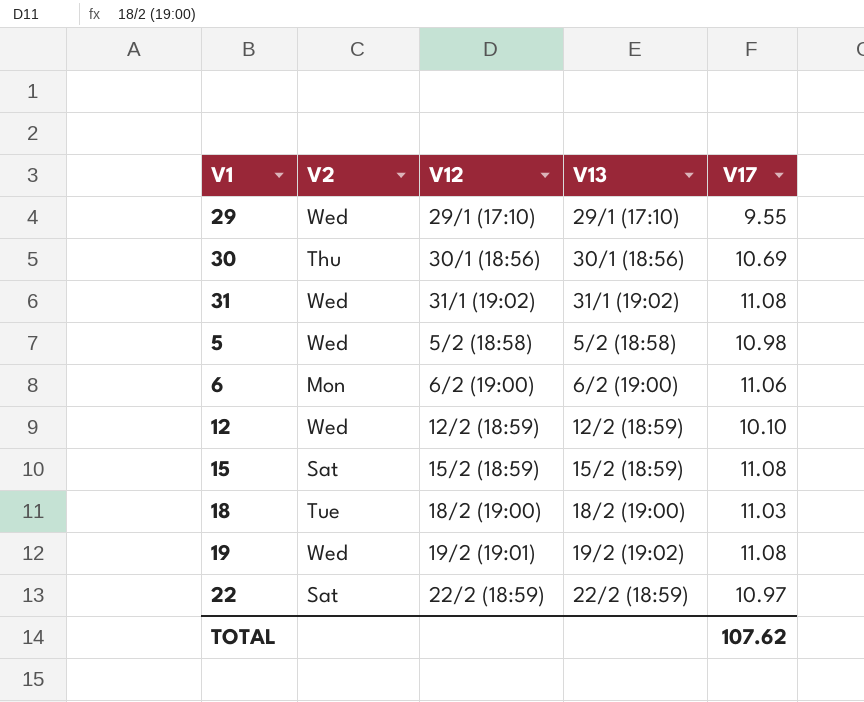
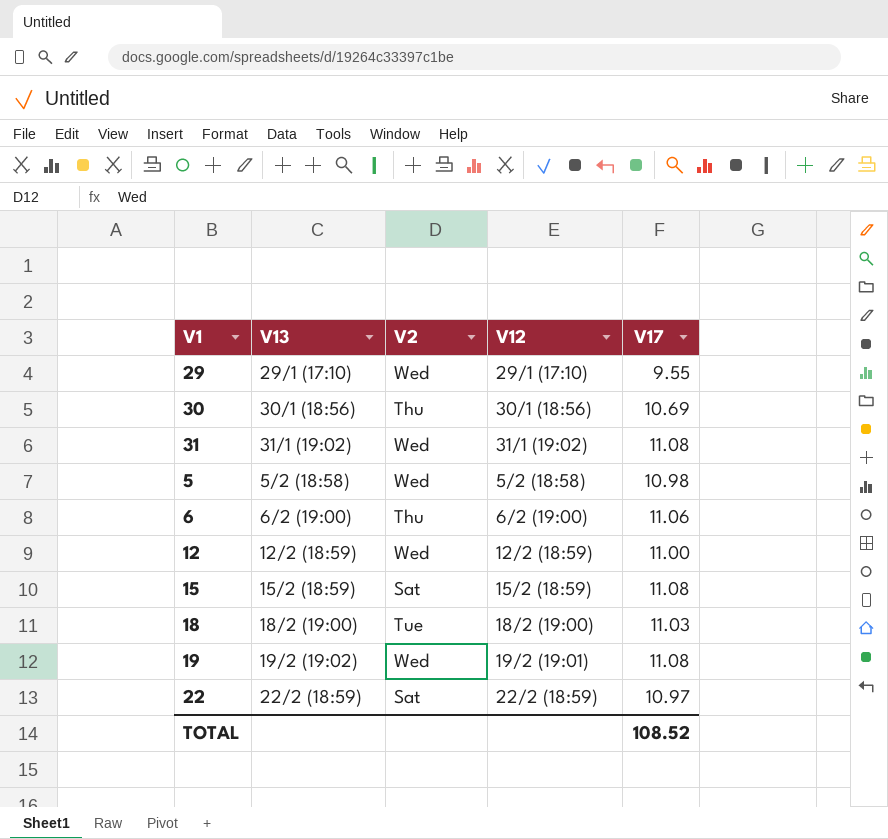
column V13 | position: 4 -> 2
6 | V2: Mon -> Thu
12 | V17: 10.10 -> 11.00
TOTAL | V17: 107.62 -> 108.52

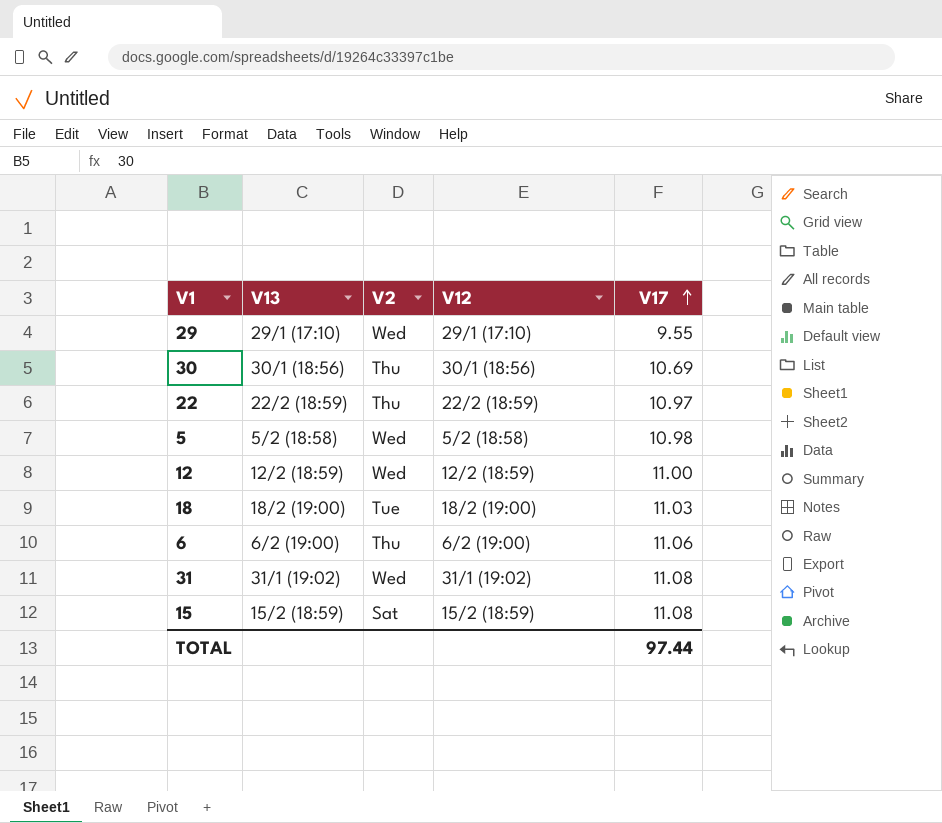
row order: none -> V17 ascending
row 19: 19/2 (19:02) | Wed | 19/2 (19:01) | 11.08 -> none
22 | V2: Sat -> Thu
TOTAL | V17: 108.52 -> 97.44

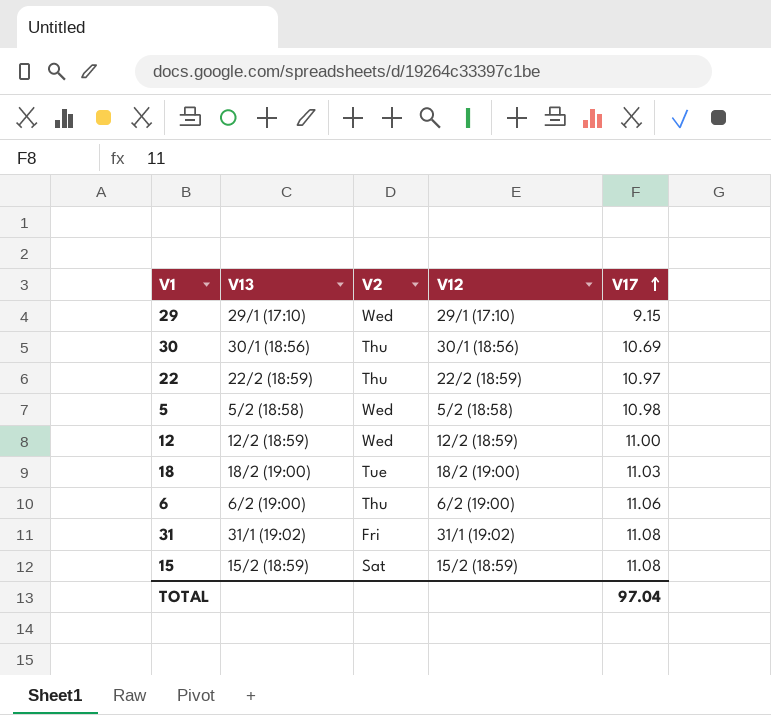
29 | V17: 9.55 -> 9.15
31 | V2: Wed -> Fri
TOTAL | V17: 97.44 -> 97.04

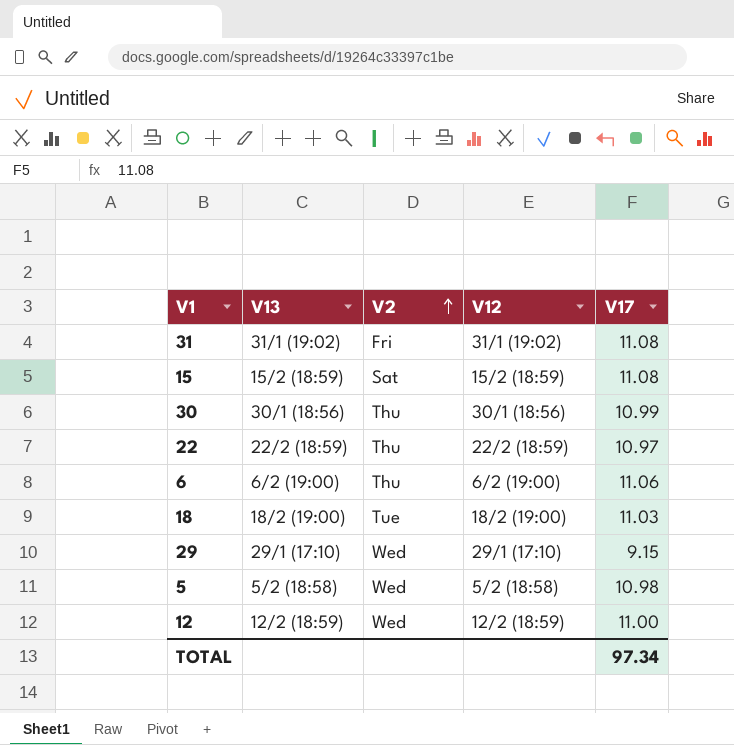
row order: V17 ascending -> V2 ascending
30 | V17: 10.69 -> 10.99
TOTAL | V17: 97.04 -> 97.34

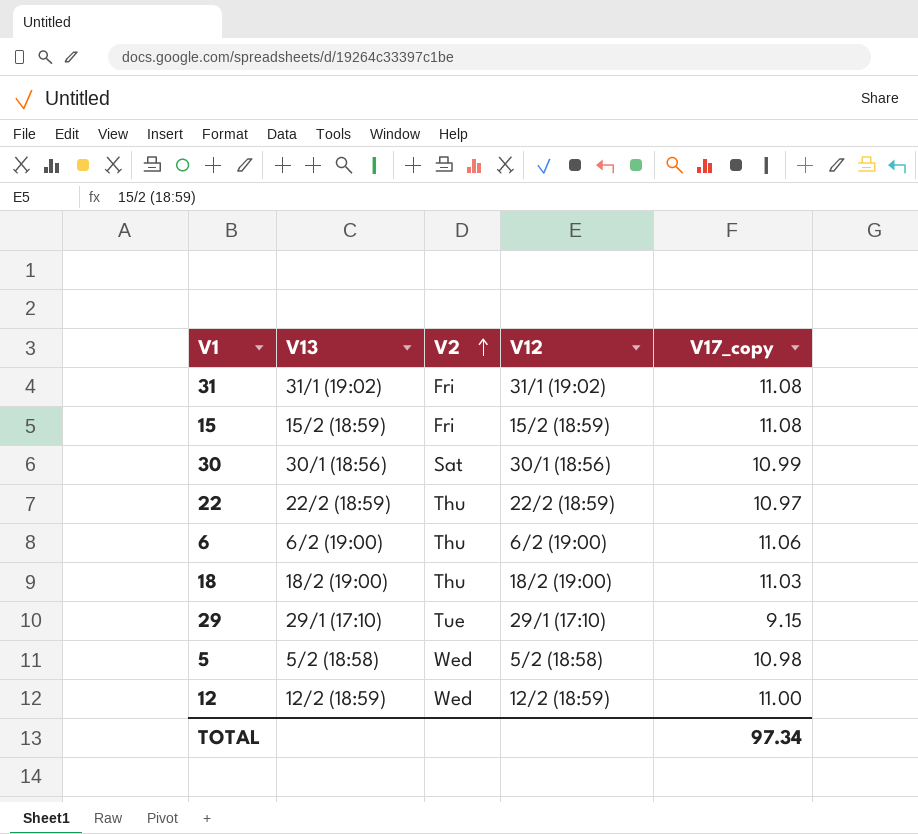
column name: V17 -> V17_copy
15 | V2: Sat -> Fri
30 | V2: Thu -> Sat
18 | V2: Tue -> Thu
29 | V2: Wed -> Tue

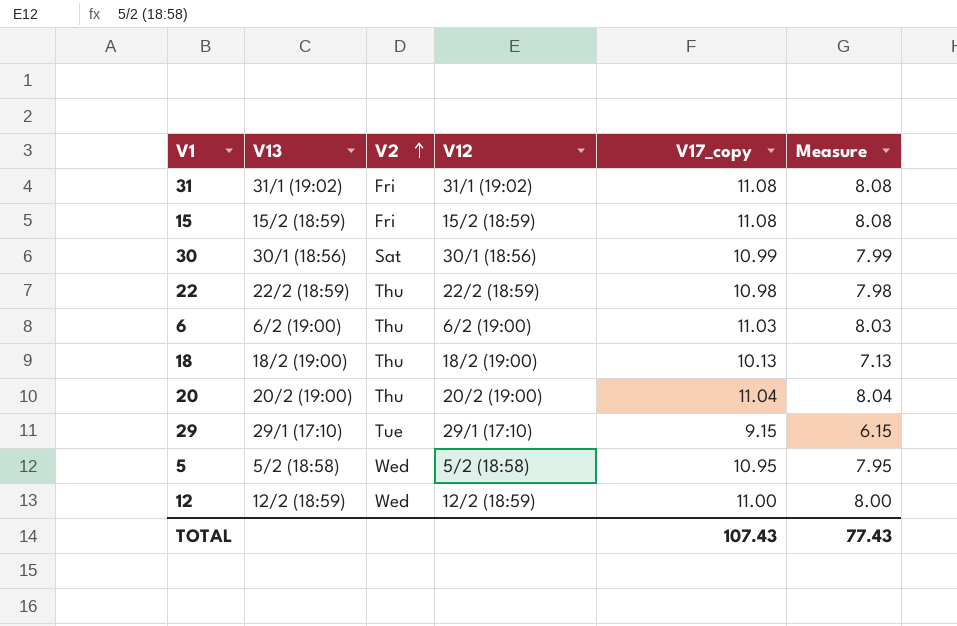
column Measure | formula: none -> [V17_copy] - 3
22 | V17_copy: 10.97 -> 10.98
6 | V17_copy: 11.06 -> 11.03
18 | V17_copy: 11.03 -> 10.13
row 20: none -> 20/2 (19:00) | Thu | 20/2 (19:00) | 11.04 | 8.04
5 | V17_copy: 10.98 -> 10.95
TOTAL | V17_copy: 97.34 -> 107.43

